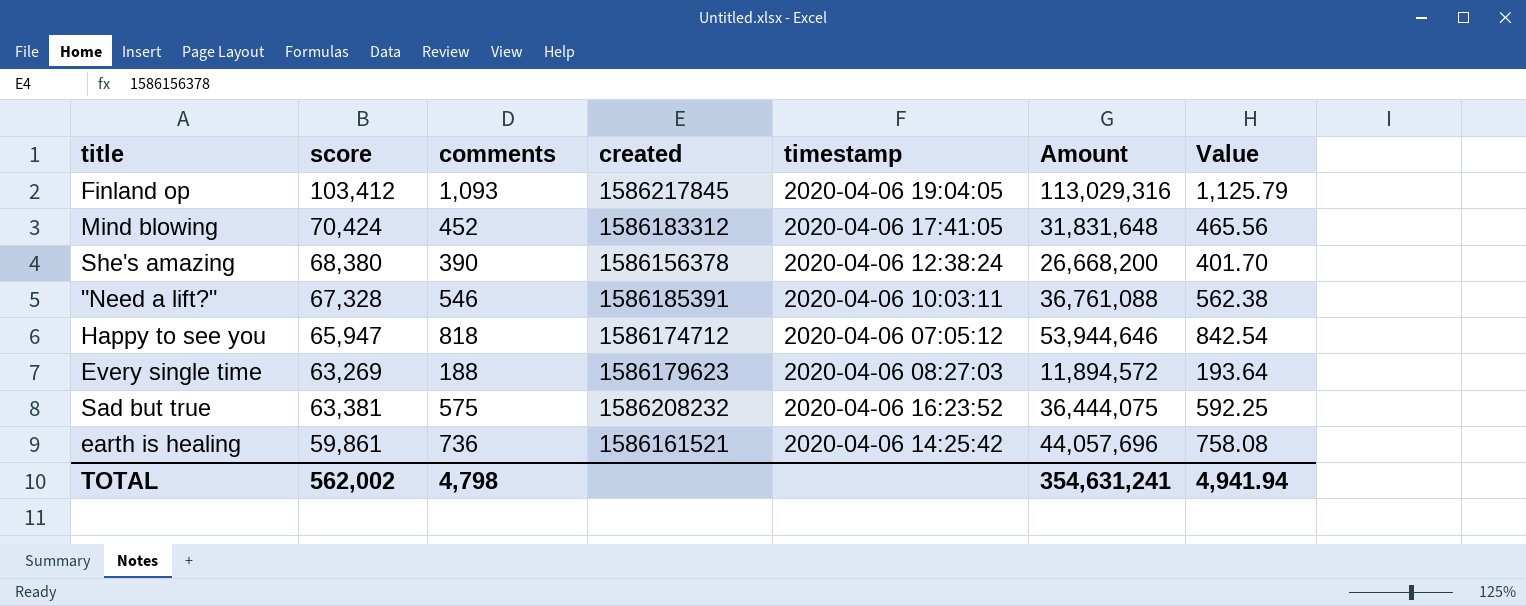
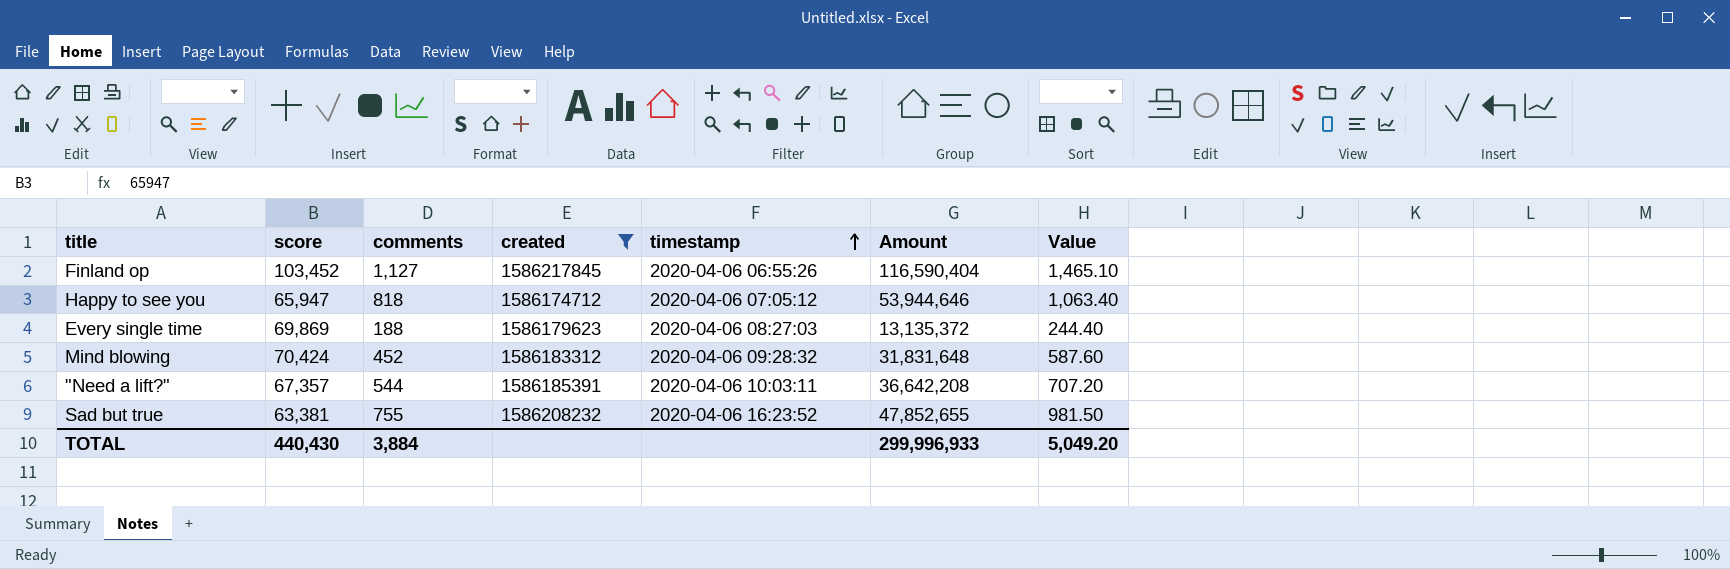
filter: none -> created >= 1586174712
row order: none -> timestamp ascending
column Value | formula: [comments] * 1.03 -> [comments] * 1.3
Finland op | score: 103,412 -> 103,452
Finland op | comments: 1,093 -> 1,127
Finland op | timestamp: 2020-04-06 19:04:05 -> 2020-04-06 06:55:26
Finland op | Amount: 113,029,316 -> 116,590,404
Every single time | score: 63,269 -> 69,869
Every single time | Amount: 11,894,572 -> 13,135,372
Mind blowing | timestamp: 2020-04-06 17:41:05 -> 2020-04-06 09:28:32
"Need a lift?" | score: 67,328 -> 67,357
"Need a lift?" | comments: 546 -> 544
"Need a lift?" | Amount: 36,761,088 -> 36,642,208
Sad but true | comments: 575 -> 755
Sad but true | Amount: 36,444,075 -> 47,852,655
TOTAL | score: 562,002 -> 440,430
TOTAL | comments: 4,798 -> 3,884
TOTAL | Amount: 354,631,241 -> 299,996,933
TOTAL | Value: 4,941.94 -> 5,049.20

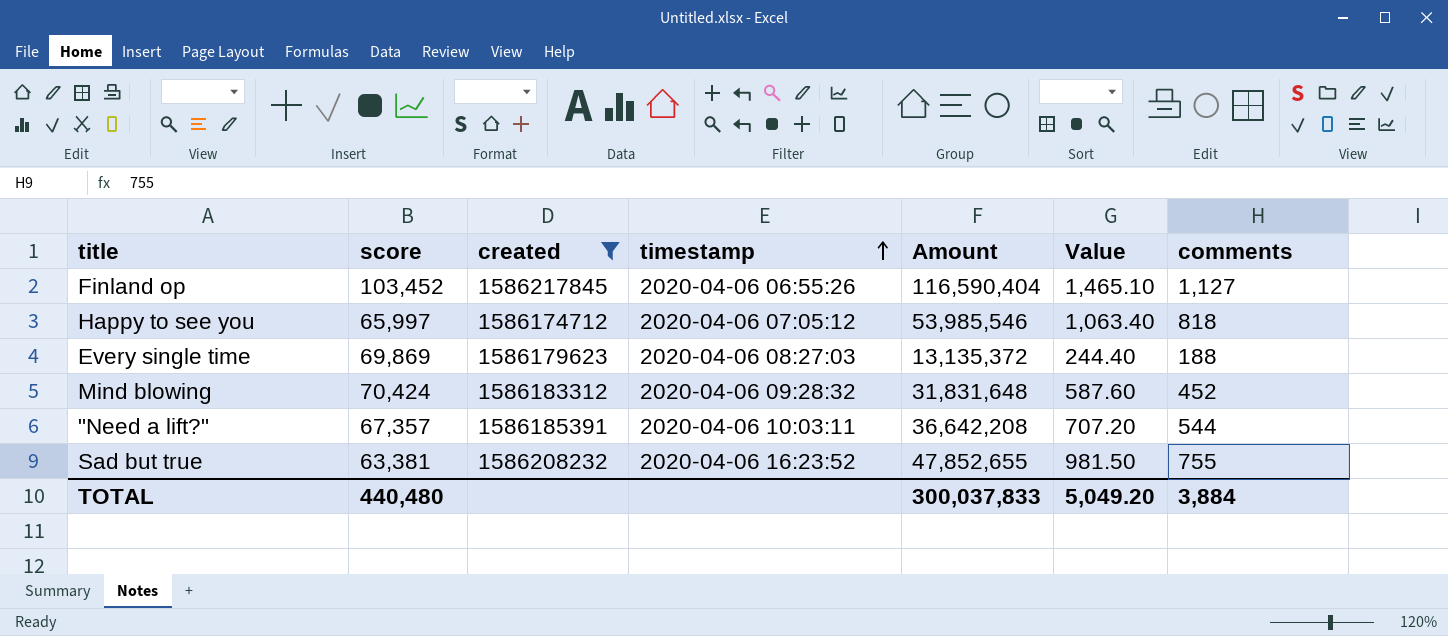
column comments | position: 3 -> 7
Happy to see you | score: 65,947 -> 65,997
Happy to see you | Amount: 53,944,646 -> 53,985,546
TOTAL | score: 440,430 -> 440,480
TOTAL | Amount: 299,996,933 -> 300,037,833

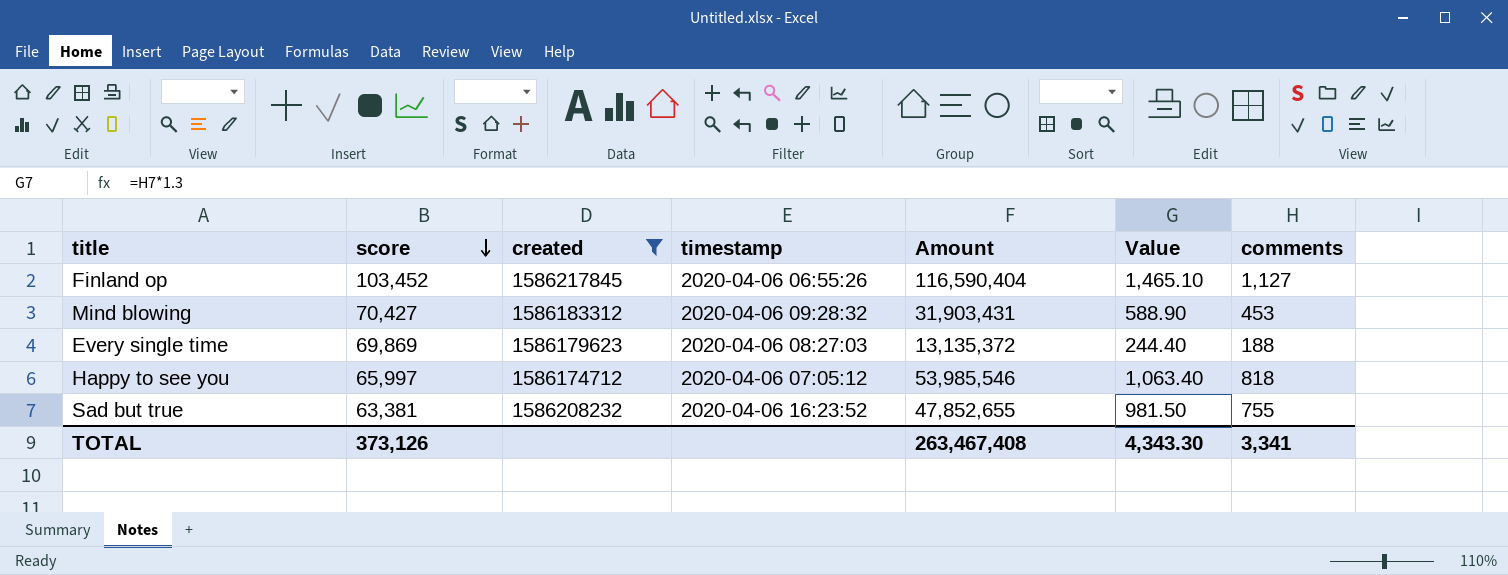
row order: timestamp ascending -> score descending
row "Need a lift?": 67,357 | 1586185391 | 2020-04-06 10:03:11 | 36,642,208 | 707.20 | 544 -> none
Mind blowing | score: 70,424 -> 70,427
Mind blowing | Amount: 31,831,648 -> 31,903,431
Mind blowing | Value: 587.60 -> 588.90
Mind blowing | comments: 452 -> 453
TOTAL | score: 440,480 -> 373,126
TOTAL | Amount: 300,037,833 -> 263,467,408
TOTAL | Value: 5,049.20 -> 4,343.30
TOTAL | comments: 3,884 -> 3,341

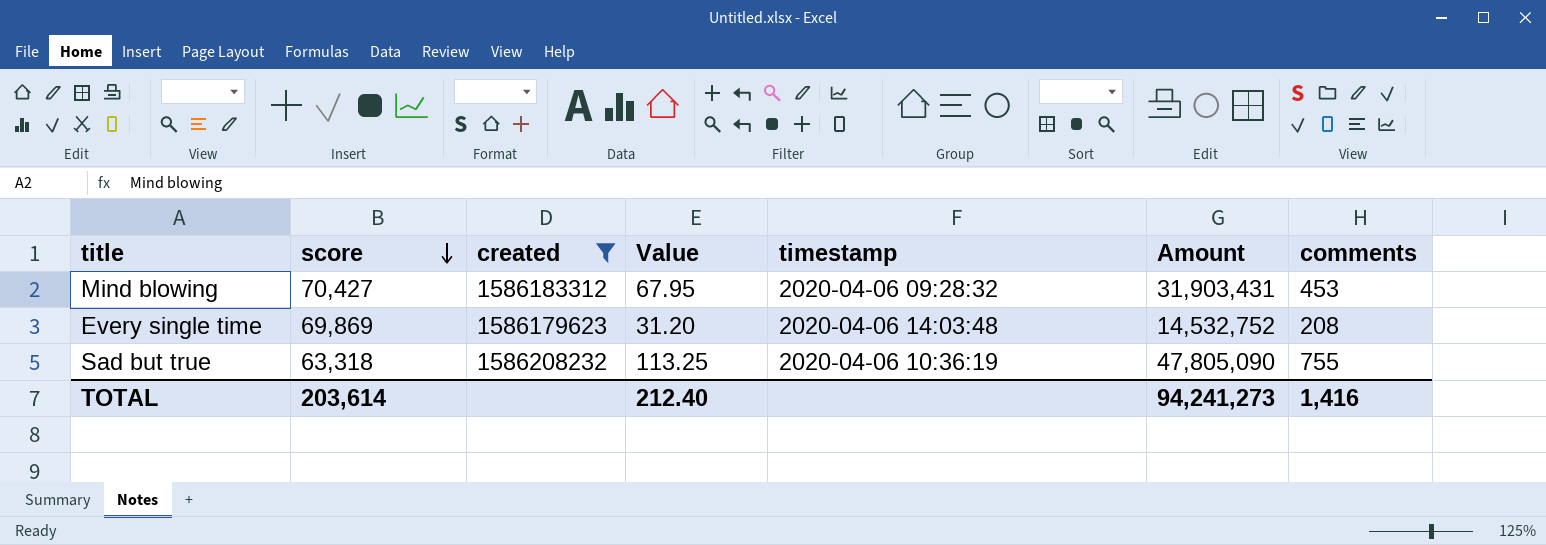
column Value | formula: [comments] * 1.3 -> [comments] * 0.15
column Value | position: 6 -> 4
row Finland op: 103,452 | 1586217845 | 2020-04-06 06:55:26 | 116,590,404 | 1,465.10 | 1,127 -> none
row Happy to see you: 65,997 | 1586174712 | 2020-04-06 07:05:12 | 53,985,546 | 1,063.40 | 818 -> none
Every single time | timestamp: 2020-04-06 08:27:03 -> 2020-04-06 14:03:48
Every single time | Amount: 13,135,372 -> 14,532,752
Every single time | comments: 188 -> 208
Sad but true | score: 63,381 -> 63,318
Sad but true | timestamp: 2020-04-06 16:23:52 -> 2020-04-06 10:36:19
Sad but true | Amount: 47,852,655 -> 47,805,090
TOTAL | score: 373,126 -> 203,614
TOTAL | Value: 4,343.30 -> 212.40
TOTAL | Amount: 263,467,408 -> 94,241,273
TOTAL | comments: 3,341 -> 1,416

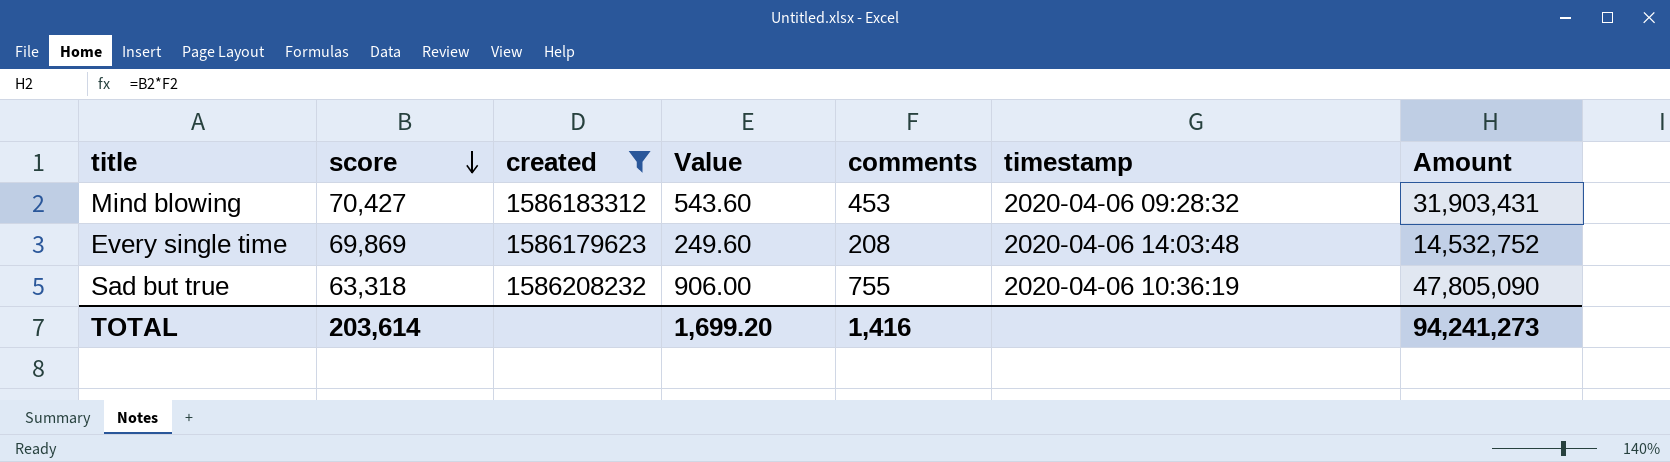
column Value | formula: [comments] * 0.15 -> [comments] * 1.2
column comments | position: 7 -> 5
TOTAL | Value: 212.40 -> 1,699.20

